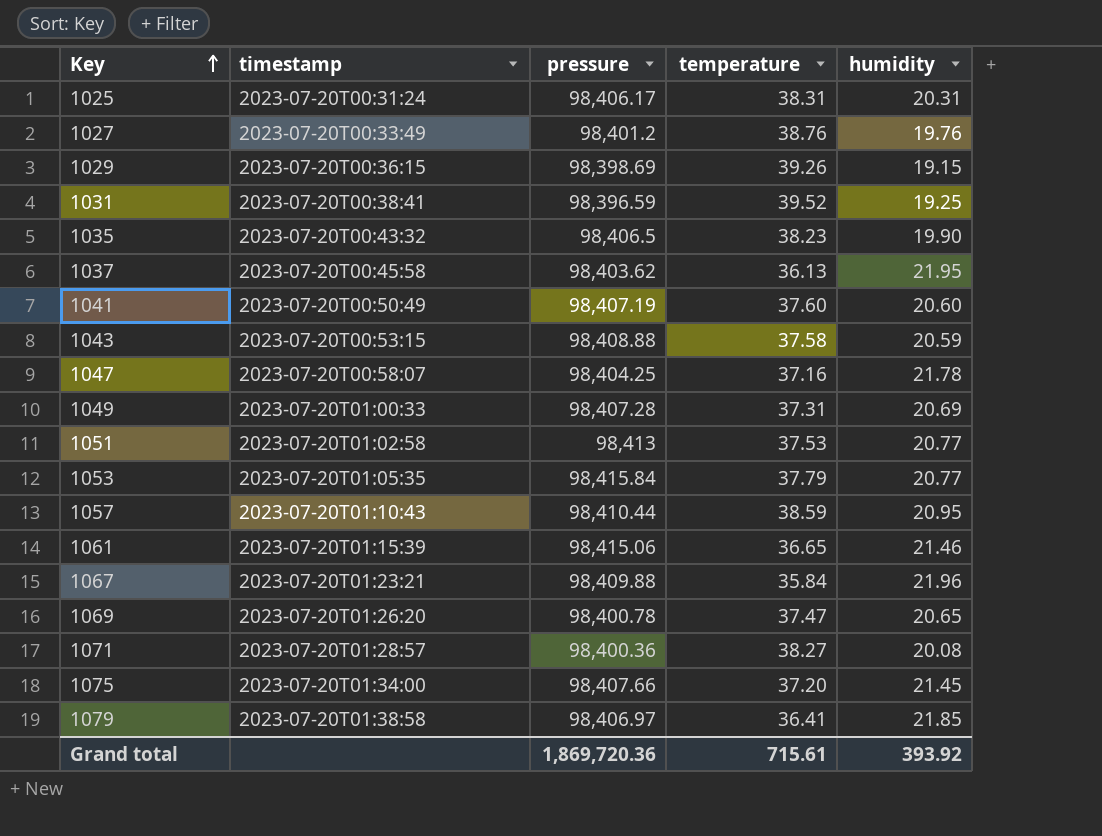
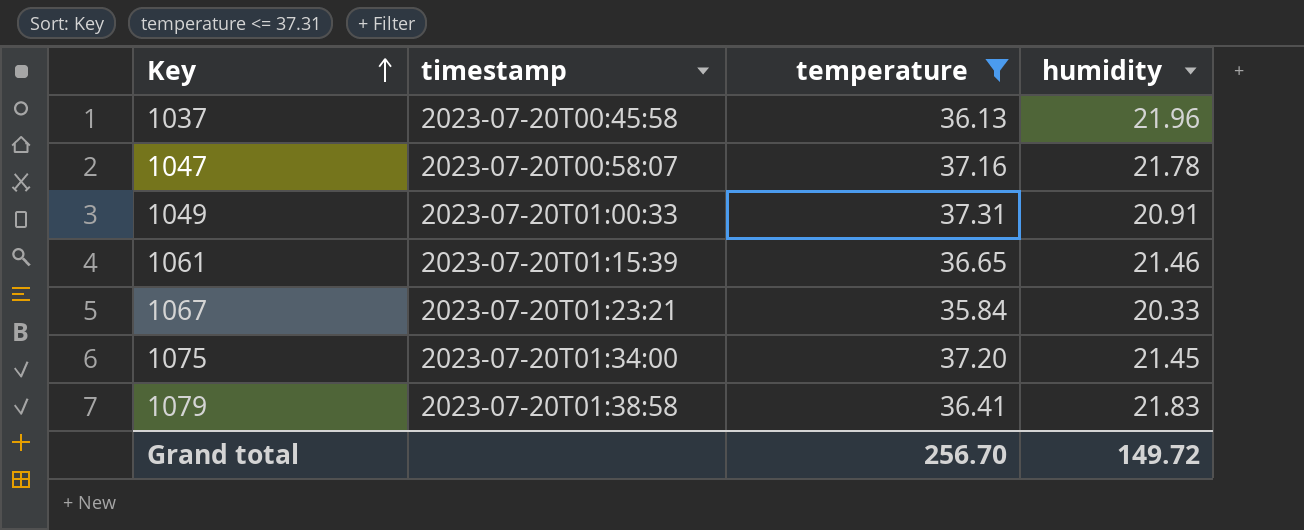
filter: none -> temperature <= 37.31
column pressure | position: 3 -> none
1037 | humidity: 21.95 -> 21.96
1049 | humidity: 20.69 -> 20.91
1067 | humidity: 21.96 -> 20.33
1079 | humidity: 21.85 -> 21.83
Grand total | temperature: 715.61 -> 256.70
Grand total | humidity: 393.92 -> 149.72

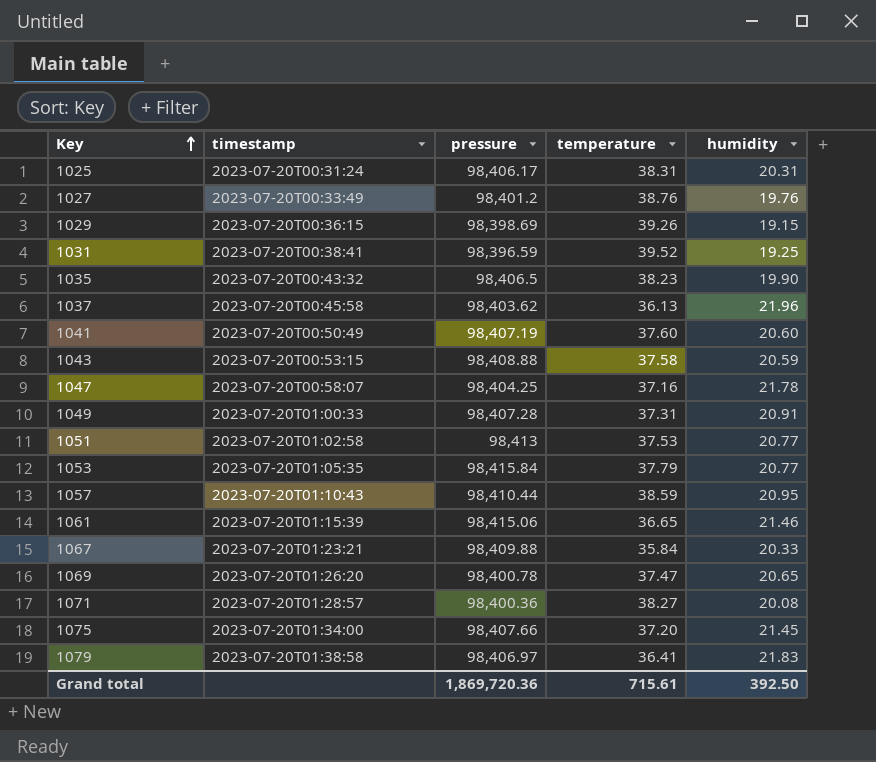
filter: temperature <= 37.31 -> none
column pressure | position: none -> 3
Grand total | temperature: 256.70 -> 715.61
Grand total | humidity: 149.72 -> 392.50

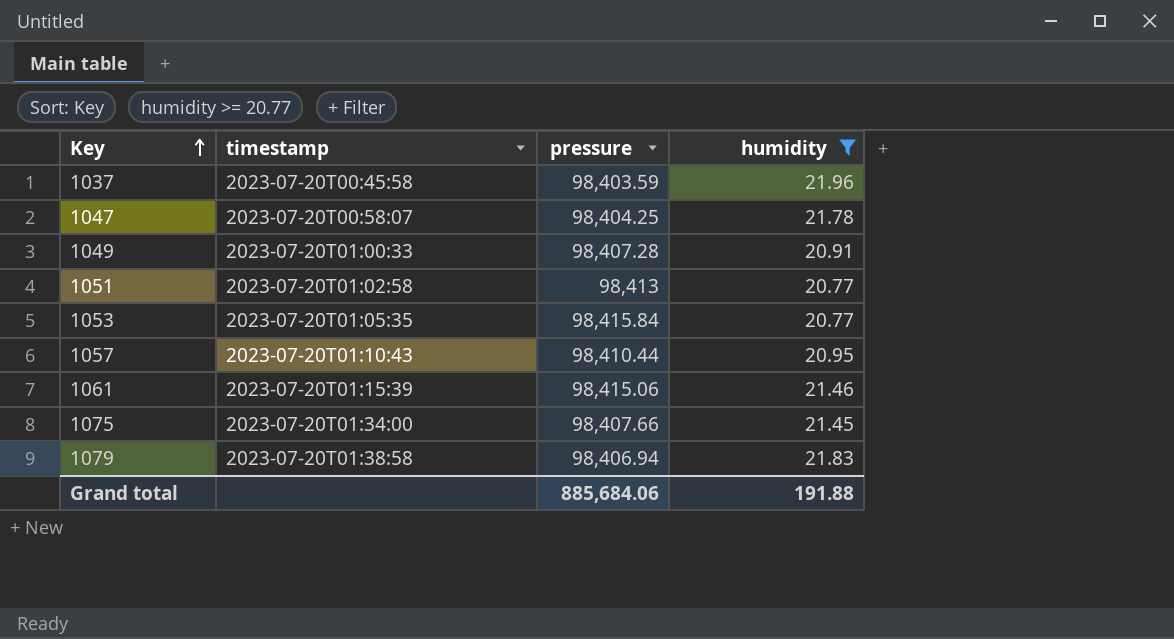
filter: none -> humidity >= 20.77
column temperature | position: 4 -> none
1037 | pressure: 98,403.62 -> 98,403.59
1079 | pressure: 98,406.97 -> 98,406.94
Grand total | pressure: 1,869,720.36 -> 885,684.06
Grand total | humidity: 392.50 -> 191.88

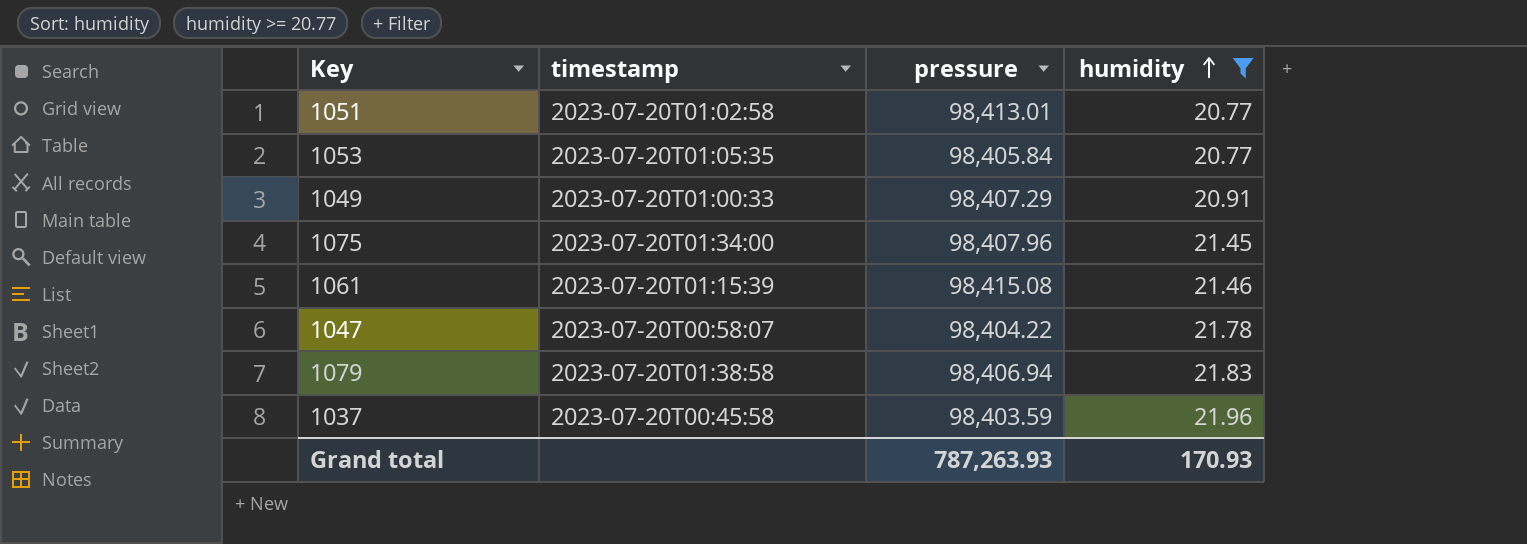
row order: Key ascending -> humidity ascending
row 1057: 2023-07-20T01:10:43 | 98,410.44 | 20.95 -> none
1051 | pressure: 98,413 -> 98,413.01
1053 | pressure: 98,415.84 -> 98,405.84
1049 | pressure: 98,407.28 -> 98,407.29
1075 | pressure: 98,407.66 -> 98,407.96
1061 | pressure: 98,415.06 -> 98,415.08
1047 | pressure: 98,404.25 -> 98,404.22
Grand total | pressure: 885,684.06 -> 787,263.93
Grand total | humidity: 191.88 -> 170.93

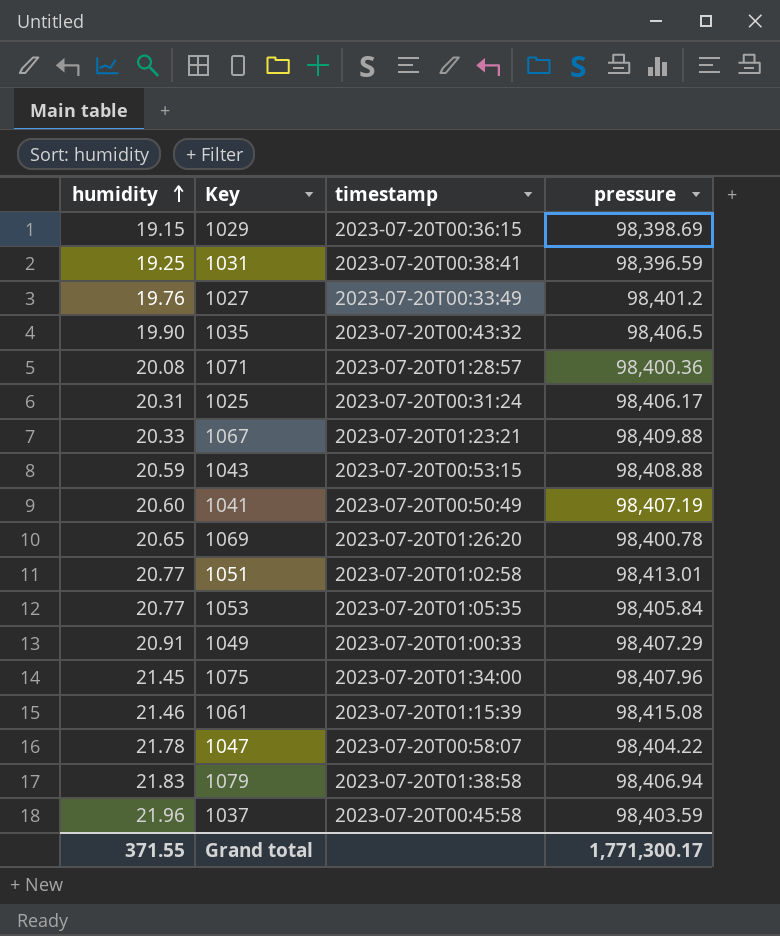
filter: humidity >= 20.77 -> none
column humidity | position: 4 -> 1
Grand total | humidity: 170.93 -> 371.55
Grand total | pressure: 787,263.93 -> 1,771,300.17

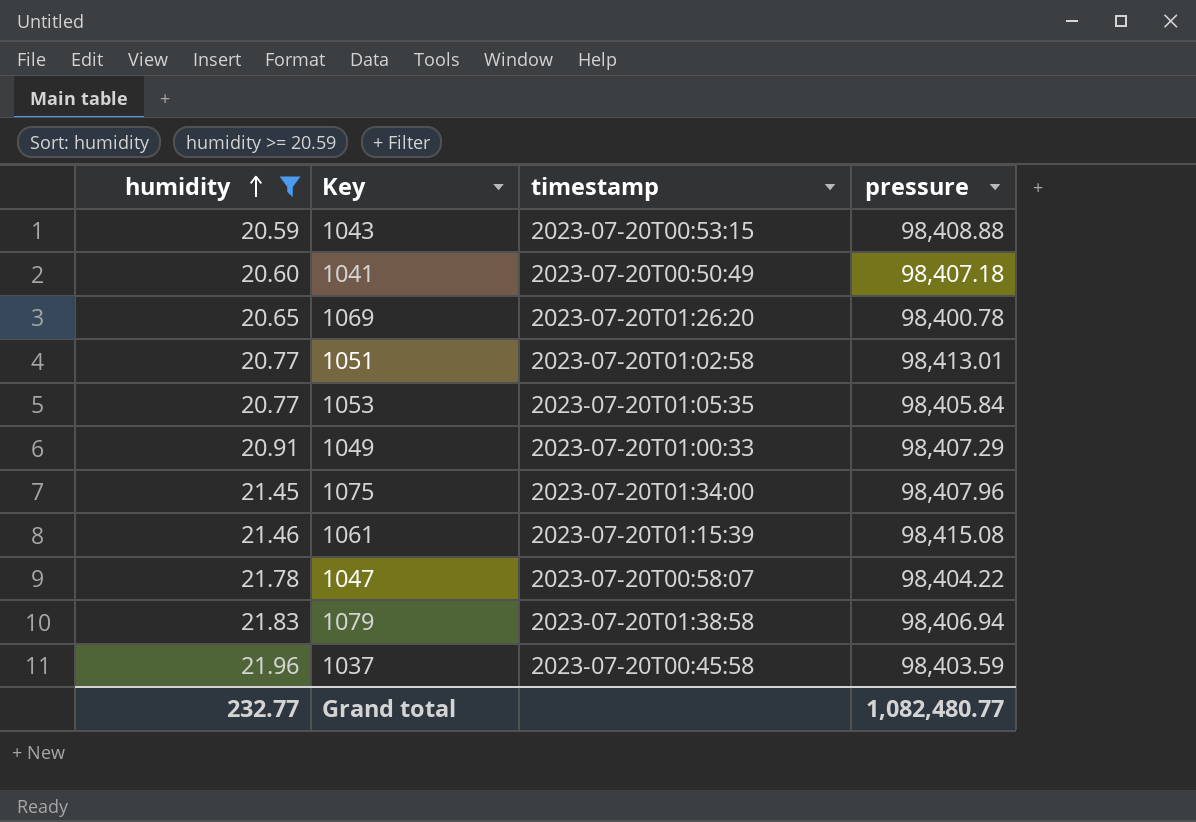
filter: none -> humidity >= 20.59
1041 | pressure: 98,407.19 -> 98,407.18
Grand total | humidity: 371.55 -> 232.77
Grand total | pressure: 1,771,300.17 -> 1,082,480.77

